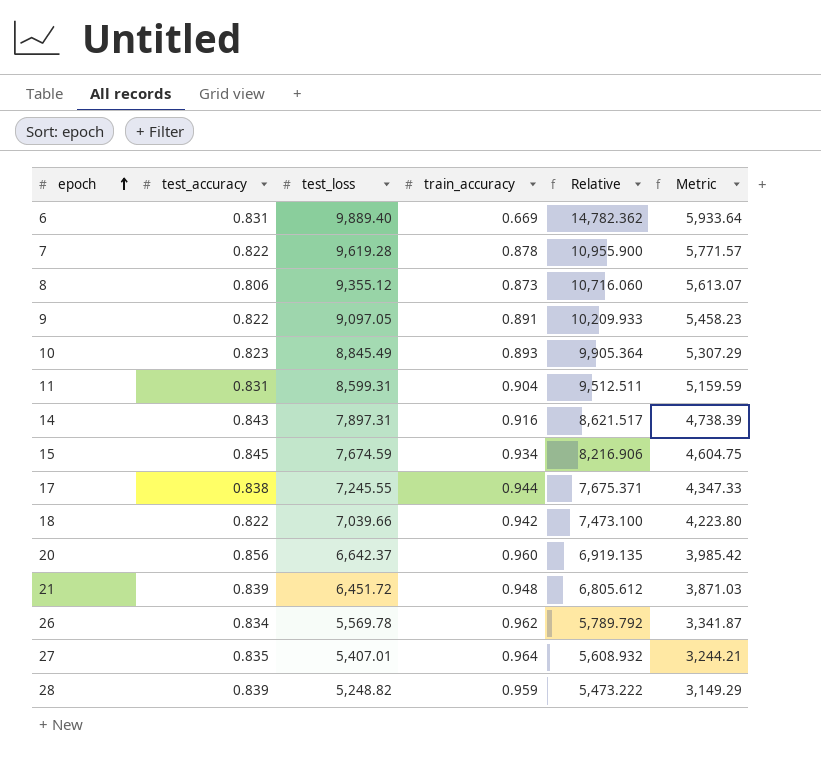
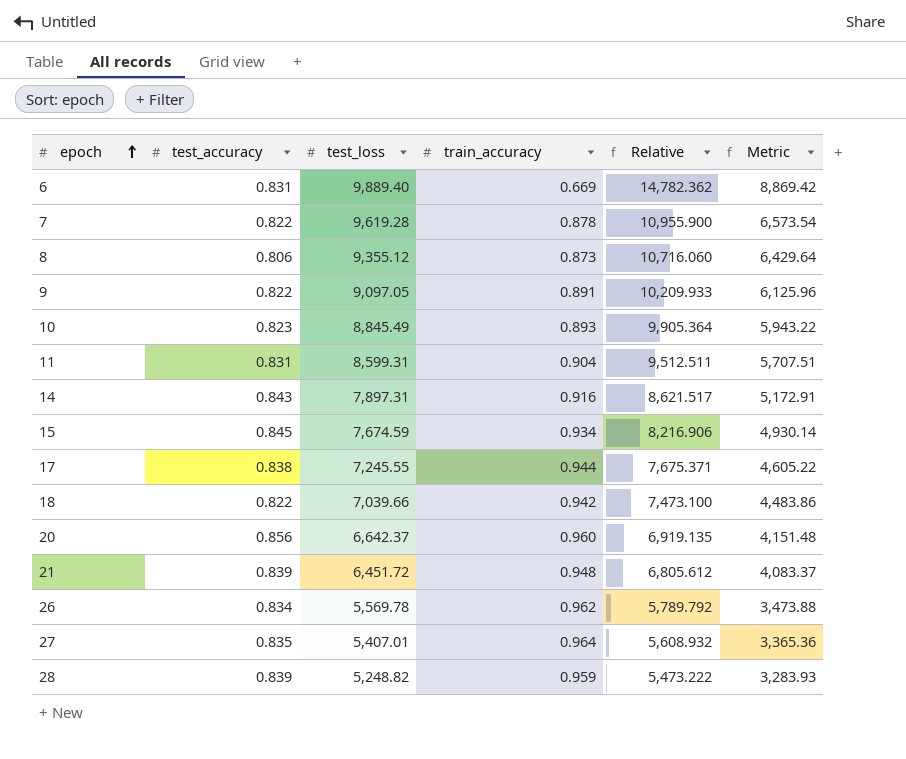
column Metric | formula: [test_loss] * 0.6 -> [Relative] * 0.6

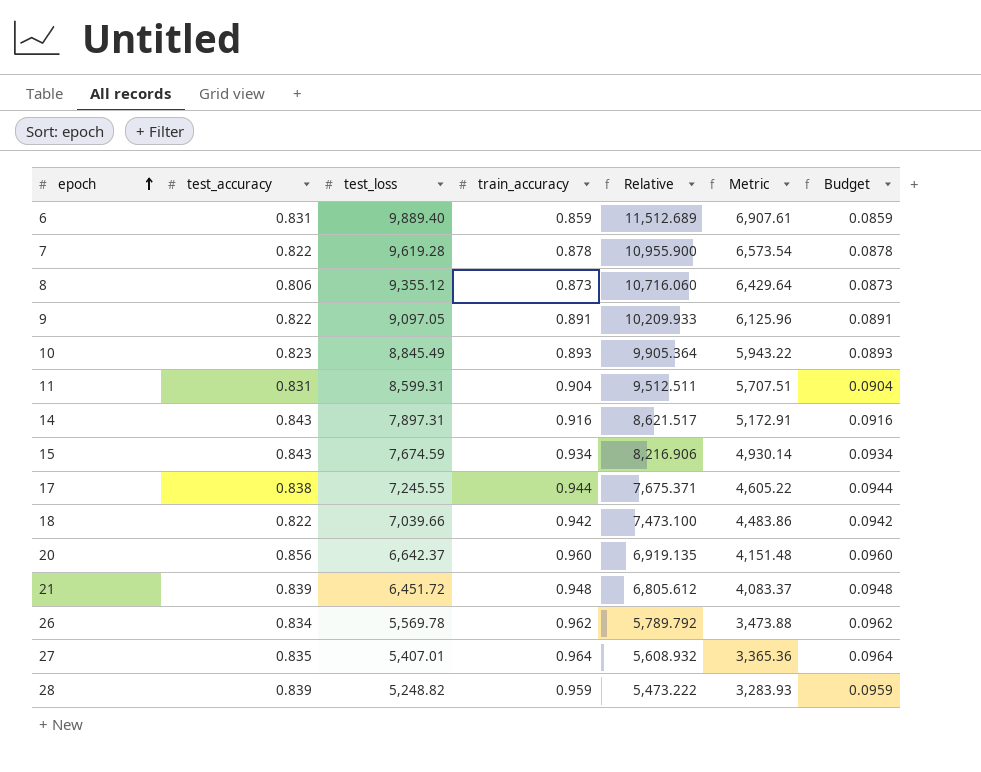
column Budget | formula: none -> [train_accuracy] * 0.1
6 | train_accuracy: 0.669 -> 0.859
6 | Relative: 14,782.362 -> 11,512.689
6 | Metric: 8,869.42 -> 6,907.61
15 | test_accuracy: 0.845 -> 0.843

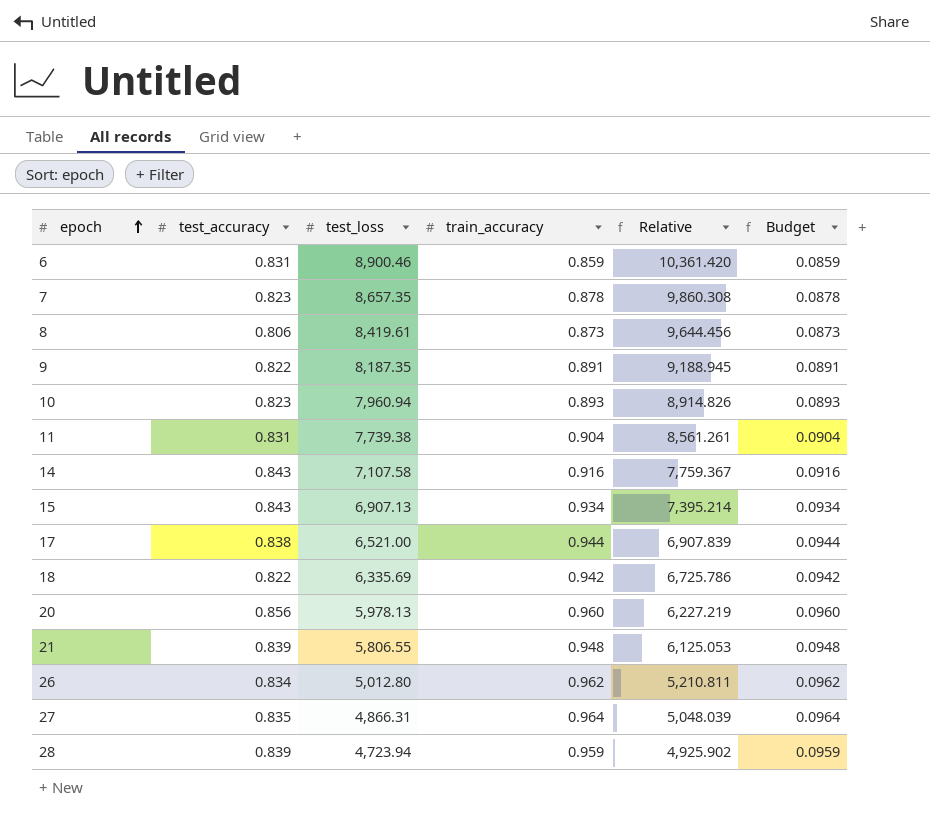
column Metric | formula: [Relative] * 0.6 -> none
6 | test_loss: 9,889.40 -> 8,900.46
6 | Relative: 11,512.689 -> 10,361.420
7 | test_accuracy: 0.822 -> 0.823
7 | test_loss: 9,619.28 -> 8,657.35
7 | Relative: 10,955.900 -> 9,860.308
8 | test_loss: 9,355.12 -> 8,419.61
8 | Relative: 10,716.060 -> 9,644.456
9 | test_loss: 9,097.05 -> 8,187.35
9 | Relative: 10,209.933 -> 9,188.945
10 | test_loss: 8,845.49 -> 7,960.94
10 | Relative: 9,905.364 -> 8,914.826
11 | test_loss: 8,599.31 -> 7,739.38
11 | Relative: 9,512.511 -> 8,561.261
14 | test_loss: 7,897.31 -> 7,107.58
14 | Relative: 8,621.517 -> 7,759.367
15 | test_loss: 7,674.59 -> 6,907.13
15 | Relative: 8,216.906 -> 7,395.214
17 | test_loss: 7,245.55 -> 6,521.00
17 | Relative: 7,675.371 -> 6,907.839
18 | test_loss: 7,039.66 -> 6,335.69
18 | Relative: 7,473.100 -> 6,725.786
20 | test_loss: 6,642.37 -> 5,978.13
20 | Relative: 6,919.135 -> 6,227.219
21 | test_loss: 6,451.72 -> 5,806.55
21 | Relative: 6,805.612 -> 6,125.053
26 | test_loss: 5,569.78 -> 5,012.80
26 | Relative: 5,789.792 -> 5,210.811
27 | test_loss: 5,407.01 -> 4,866.31
27 | Relative: 5,608.932 -> 5,048.039
28 | test_loss: 5,248.82 -> 4,723.94
28 | Relative: 5,473.222 -> 4,925.902

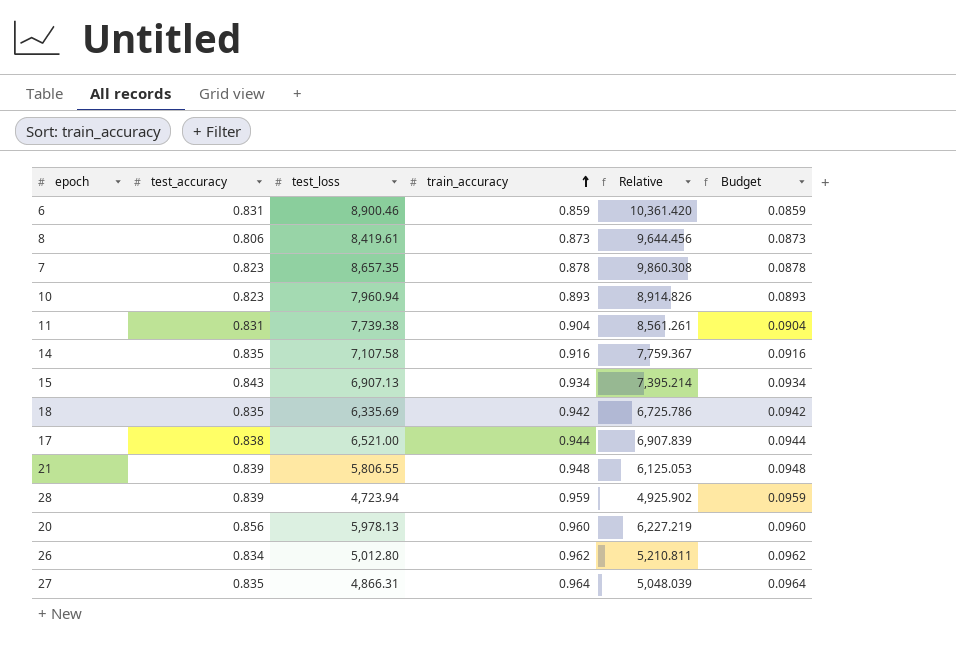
row order: epoch ascending -> train_accuracy ascending
row 9: 0.822 | 8,187.35 | 0.891 | 9,188.945 | 0.0891 -> none
14 | test_accuracy: 0.843 -> 0.835
18 | test_accuracy: 0.822 -> 0.835

